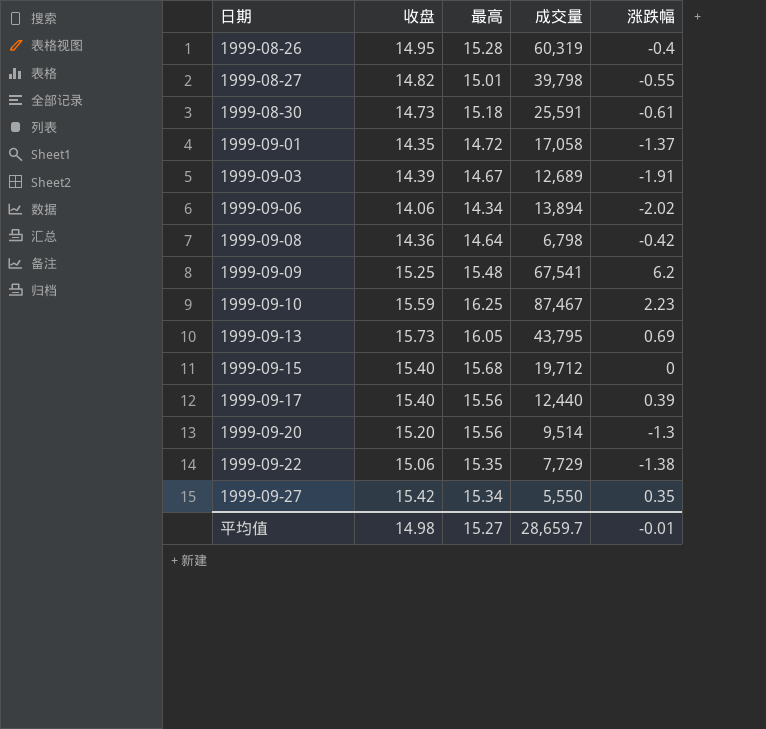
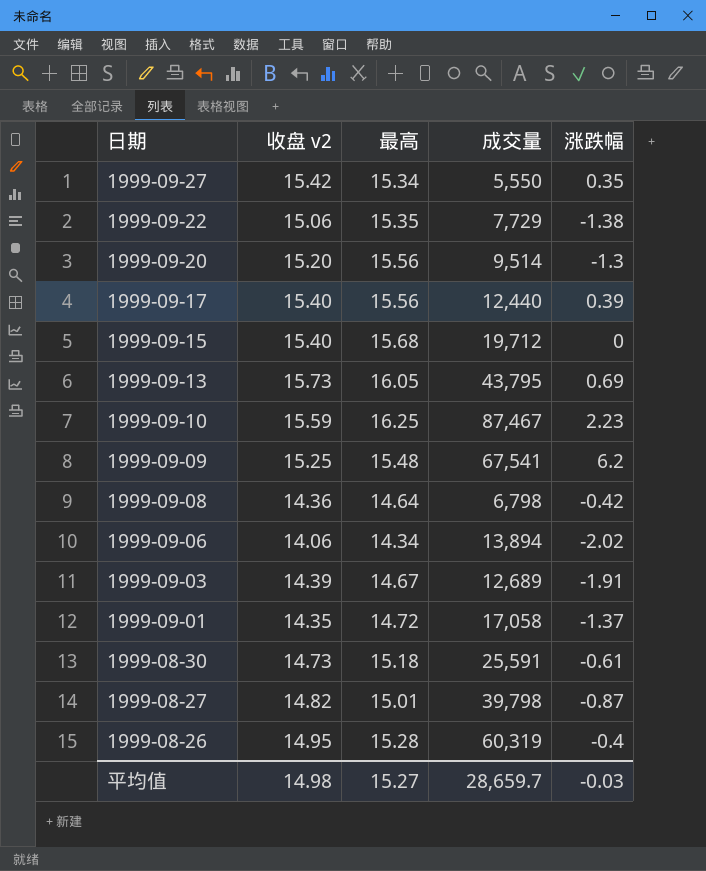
row order: 日期 ascending -> 日期 descending
column name: 收盘 -> 收盘 v2
1999-08-27 | 涨跌幅: -0.55 -> -0.87
平均值 | 涨跌幅: -0.01 -> -0.03

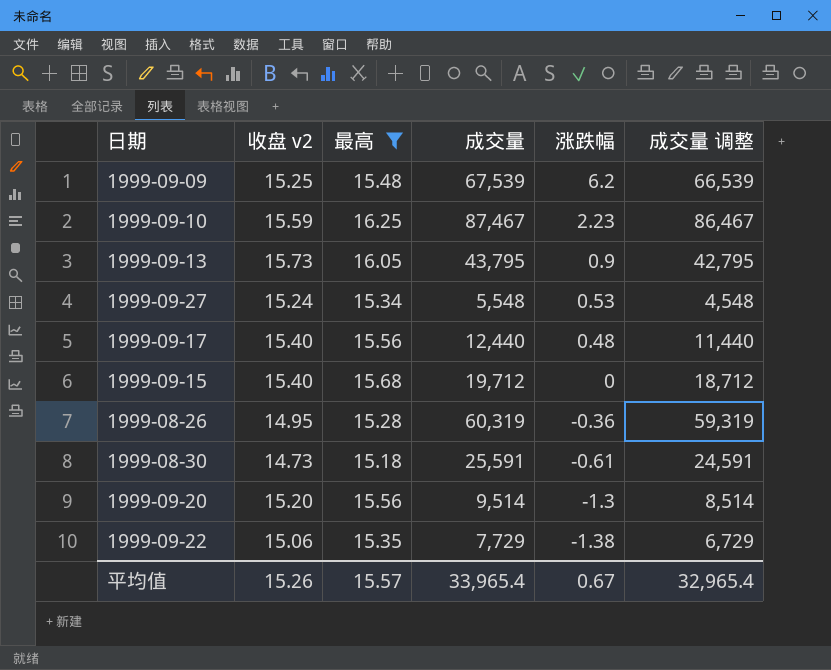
filter: none -> 最高 >= 15.18
row order: 日期 descending -> 涨跌幅 descending
column 成交量 调整 | formula: none -> [成交量] - 1000
1999-09-09 | 成交量: 67,541 -> 67,539
1999-09-13 | 涨跌幅: 0.69 -> 0.9
1999-09-27 | 收盘 v2: 15.42 -> 15.24
1999-09-27 | 成交量: 5,550 -> 5,548
1999-09-27 | 涨跌幅: 0.35 -> 0.53
1999-09-17 | 涨跌幅: 0.39 -> 0.48
1999-08-26 | 涨跌幅: -0.4 -> -0.36
平均值 | 收盘 v2: 14.98 -> 15.26
平均值 | 最高: 15.27 -> 15.57
平均值 | 成交量: 28,659.7 -> 33,965.4
平均值 | 涨跌幅: -0.03 -> 0.67

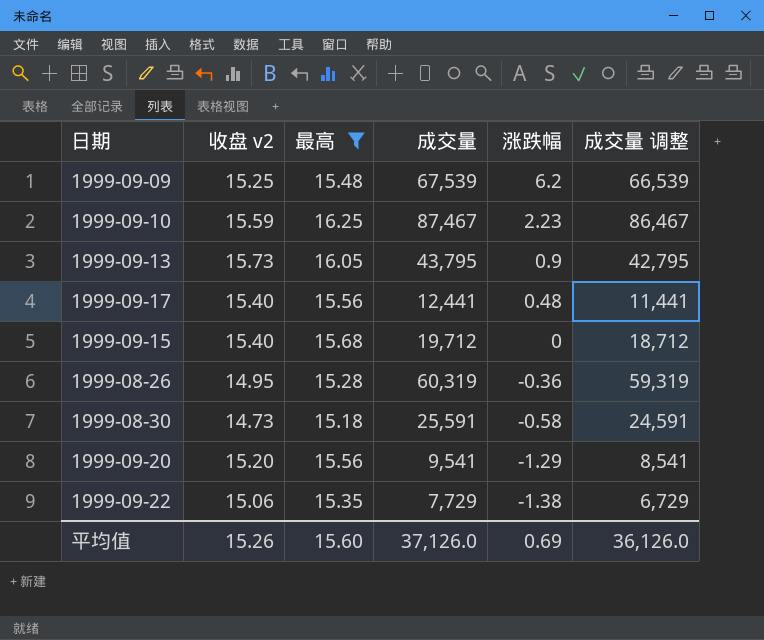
row 1999-09-27: 15.24 | 15.34 | 5,548 | 0.53 | 4,548 -> none
1999-09-17 | 成交量: 12,440 -> 12,441
1999-09-17 | 成交量 调整: 11,440 -> 11,441
1999-08-30 | 涨跌幅: -0.61 -> -0.58
1999-09-20 | 成交量: 9,514 -> 9,541
1999-09-20 | 涨跌幅: -1.3 -> -1.29
1999-09-20 | 成交量 调整: 8,514 -> 8,541
平均值 | 最高: 15.57 -> 15.60
平均值 | 成交量: 33,965.4 -> 37,126.0
平均值 | 涨跌幅: 0.67 -> 0.69
平均值 | 成交量 调整: 32,965.4 -> 36,126.0

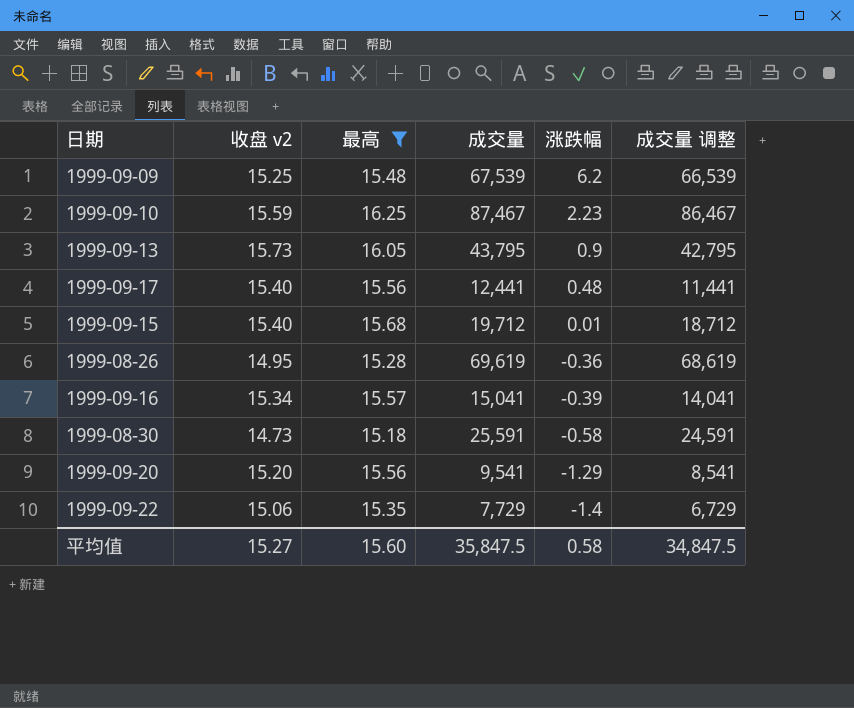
1999-09-15 | 涨跌幅: 0 -> 0.01
1999-08-26 | 成交量: 60,319 -> 69,619
1999-08-26 | 成交量 调整: 59,319 -> 68,619
row 1999-09-16: none -> 15.34 | 15.57 | 15,041 | -0.39 | 14,041
1999-09-22 | 涨跌幅: -1.38 -> -1.4
平均值 | 收盘 v2: 15.26 -> 15.27
平均值 | 成交量: 37,126.0 -> 35,847.5
平均值 | 涨跌幅: 0.69 -> 0.58
平均值 | 成交量 调整: 36,126.0 -> 34,847.5

